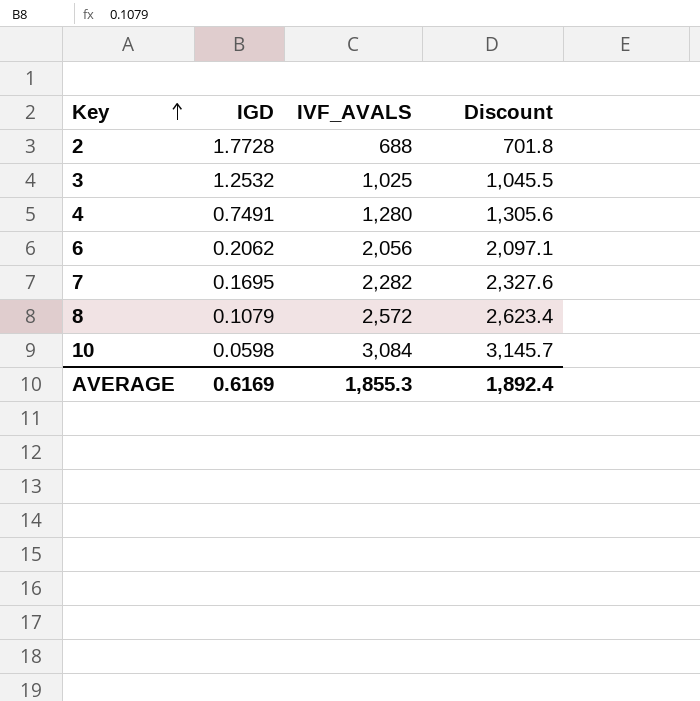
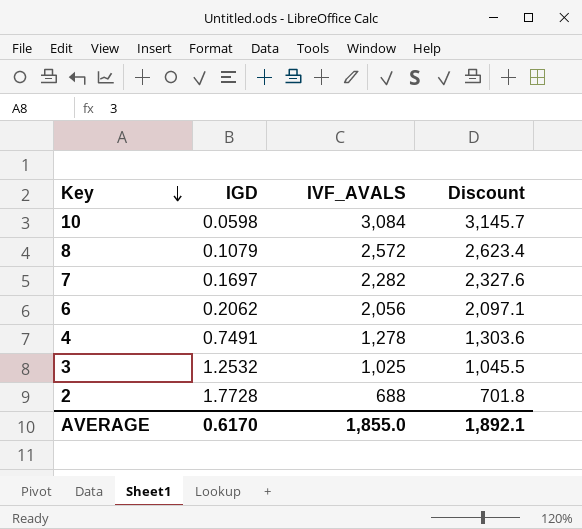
row order: Key ascending -> Key descending
7 | IGD: 0.1695 -> 0.1697
4 | IVF_AVALS: 1,280 -> 1,278
4 | Discount: 1,305.6 -> 1,303.6
AVERAGE | IGD: 0.6169 -> 0.6170
AVERAGE | IVF_AVALS: 1,855.3 -> 1,855.0
AVERAGE | Discount: 1,892.4 -> 1,892.1

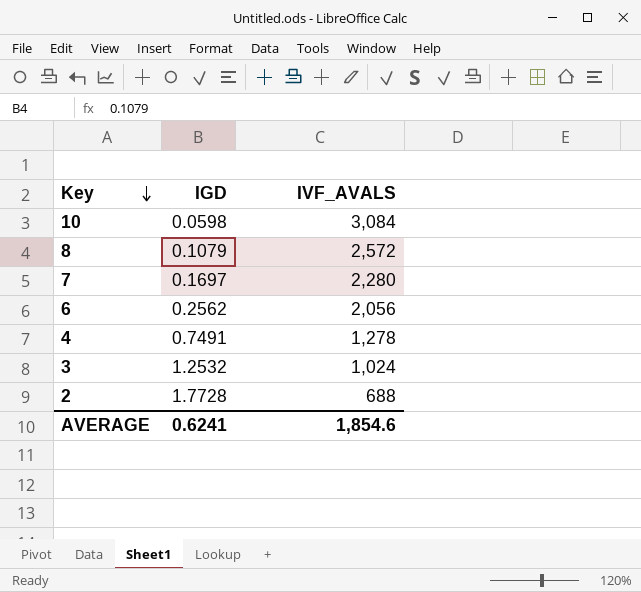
column Discount | formula: [IVF_AVALS] * 1.02 -> none
7 | IVF_AVALS: 2,282 -> 2,280
6 | IGD: 0.2062 -> 0.2562
3 | IVF_AVALS: 1,025 -> 1,024
AVERAGE | IGD: 0.6170 -> 0.6241
AVERAGE | IVF_AVALS: 1,855.0 -> 1,854.6

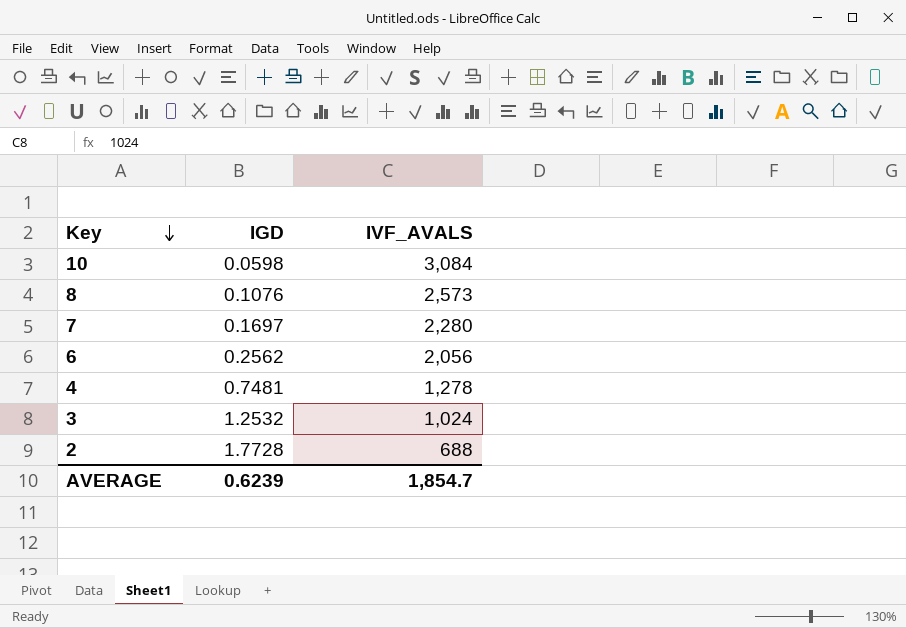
8 | IGD: 0.1079 -> 0.1076
8 | IVF_AVALS: 2,572 -> 2,573
4 | IGD: 0.7491 -> 0.7481
AVERAGE | IGD: 0.6241 -> 0.6239
AVERAGE | IVF_AVALS: 1,854.6 -> 1,854.7

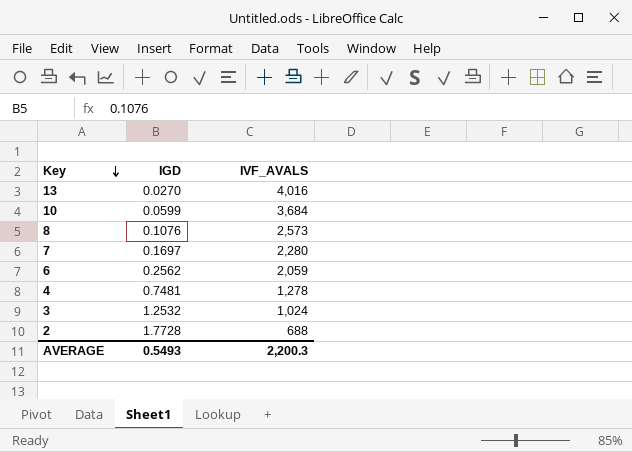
row 13: none -> 0.0270 | 4,016
10 | IGD: 0.0598 -> 0.0599
10 | IVF_AVALS: 3,084 -> 3,684
6 | IVF_AVALS: 2,056 -> 2,059
AVERAGE | IGD: 0.6239 -> 0.5493
AVERAGE | IVF_AVALS: 1,854.7 -> 2,200.3

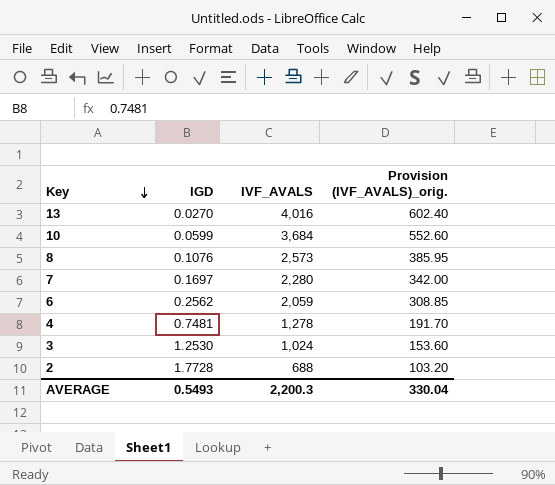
column Provision (IVF_AVALS)_orig. | formula: none -> [IVF_AVALS] * 0.15
3 | IGD: 1.2532 -> 1.2530

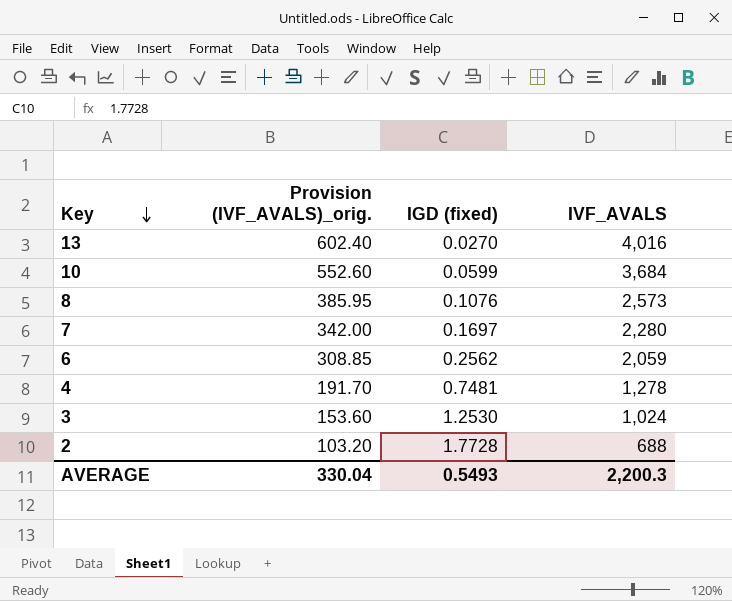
column Provision (IVF_AVALS)_orig. | position: 4 -> 2
column name: IGD -> IGD (fixed)

